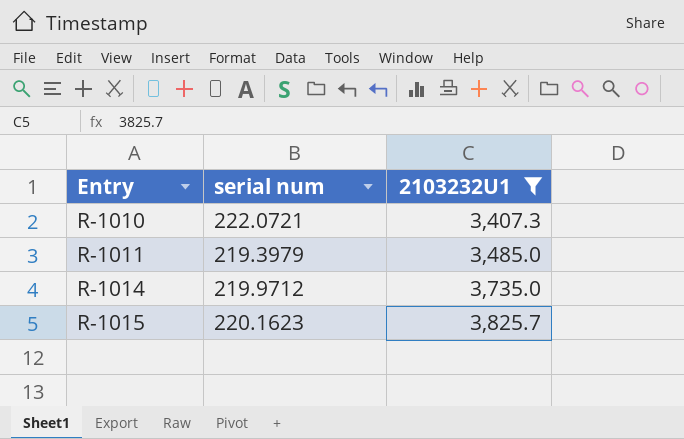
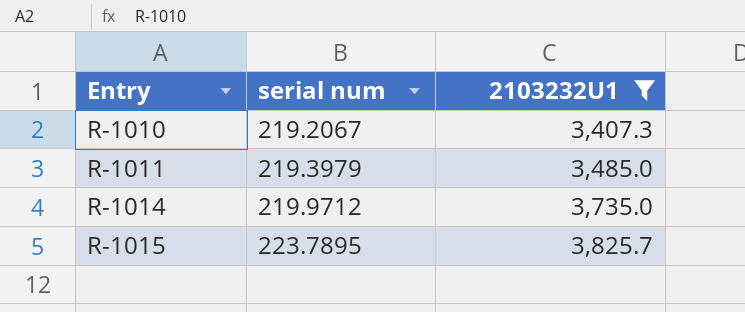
R-1010 | serial num: 222.0721 -> 219.2067
R-1015 | serial num: 220.1623 -> 223.7895

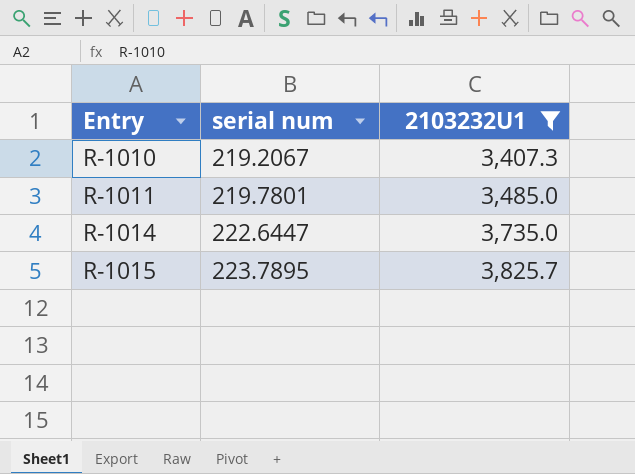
R-1011 | serial num: 219.3979 -> 219.7801
R-1014 | serial num: 219.9712 -> 222.6447

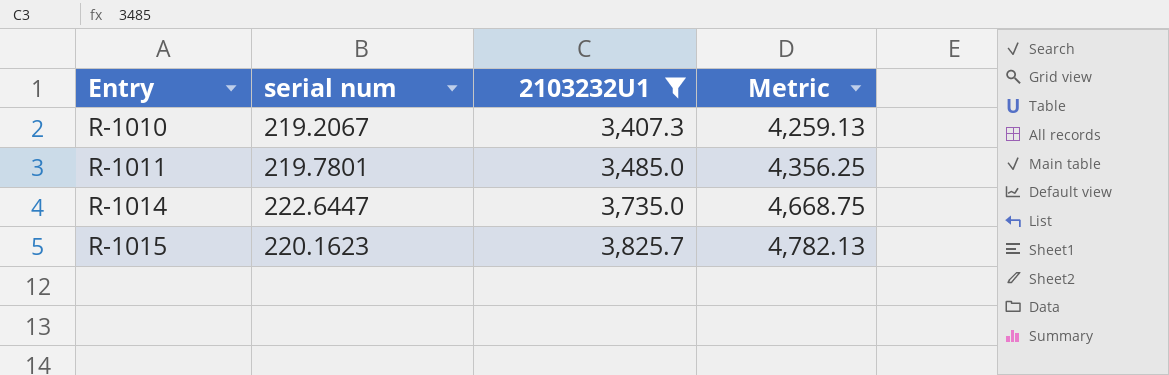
column Metric | formula: none -> [2103232U1] * 1.25
R-1015 | serial num: 223.7895 -> 220.1623

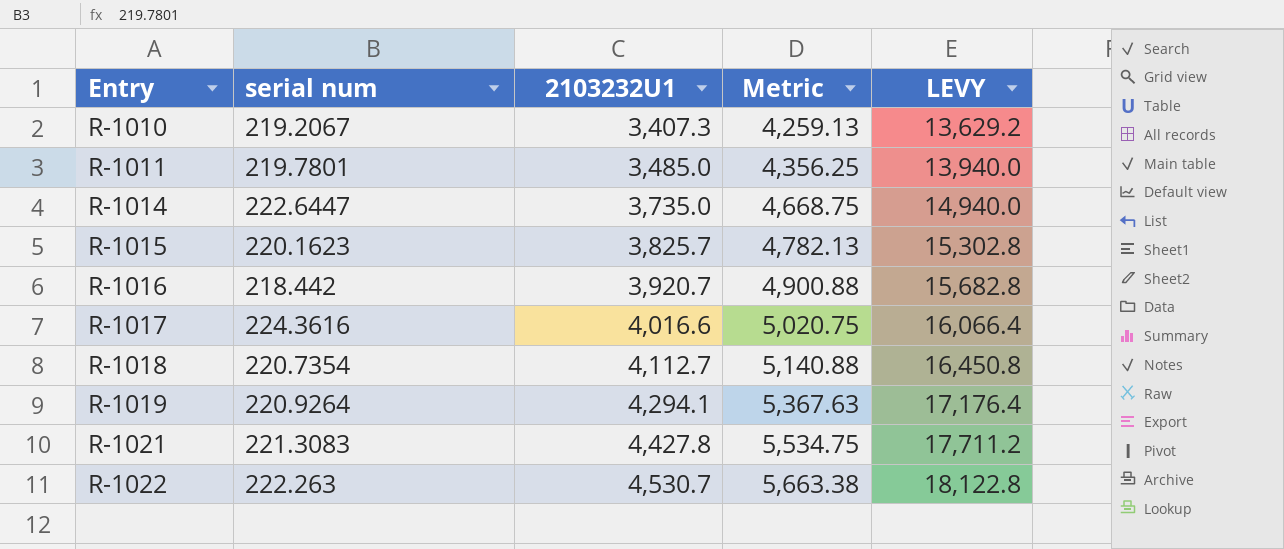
filter: 2103232U1 <= 3,825.7 -> none
column LEVY | formula: none -> [2103232U1] * 4

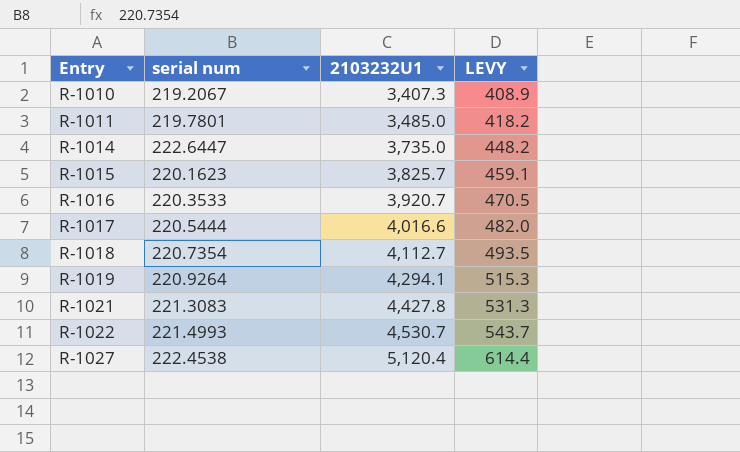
column Metric | formula: [2103232U1] * 1.25 -> none
column LEVY | formula: [2103232U1] * 4 -> [2103232U1] * 0.12
R-1016 | serial num: 218.442 -> 220.3533
R-1017 | serial num: 224.3616 -> 220.5444
R-1022 | serial num: 222.263 -> 221.4993
row R-1027: none -> 222.4538 | 5,120.4 | 614.4

